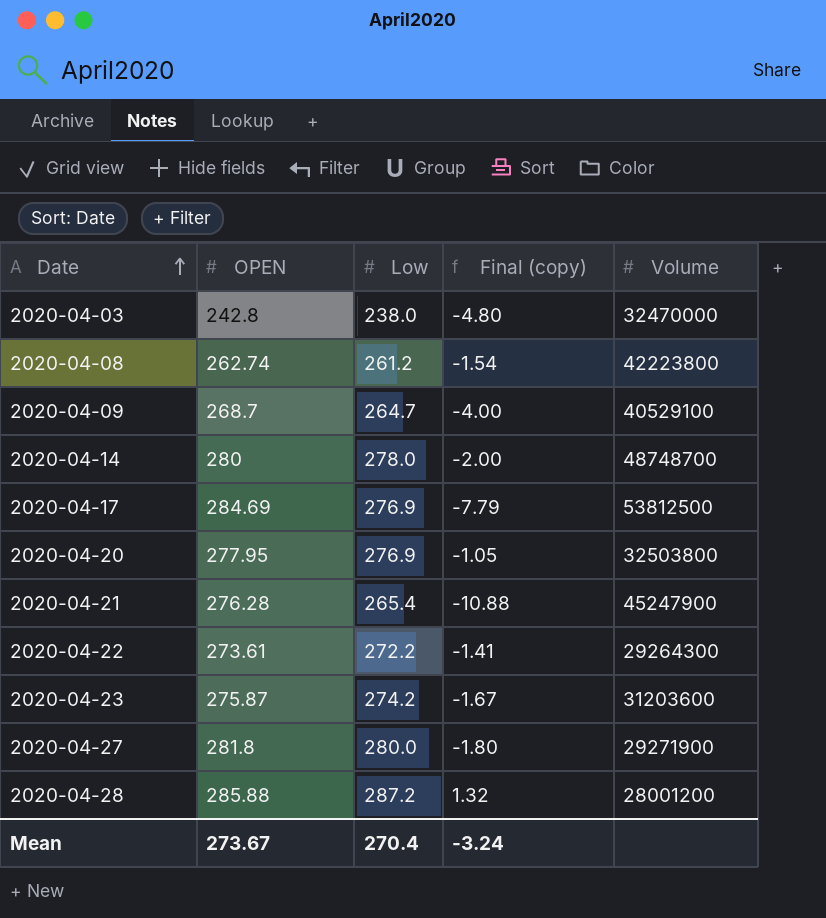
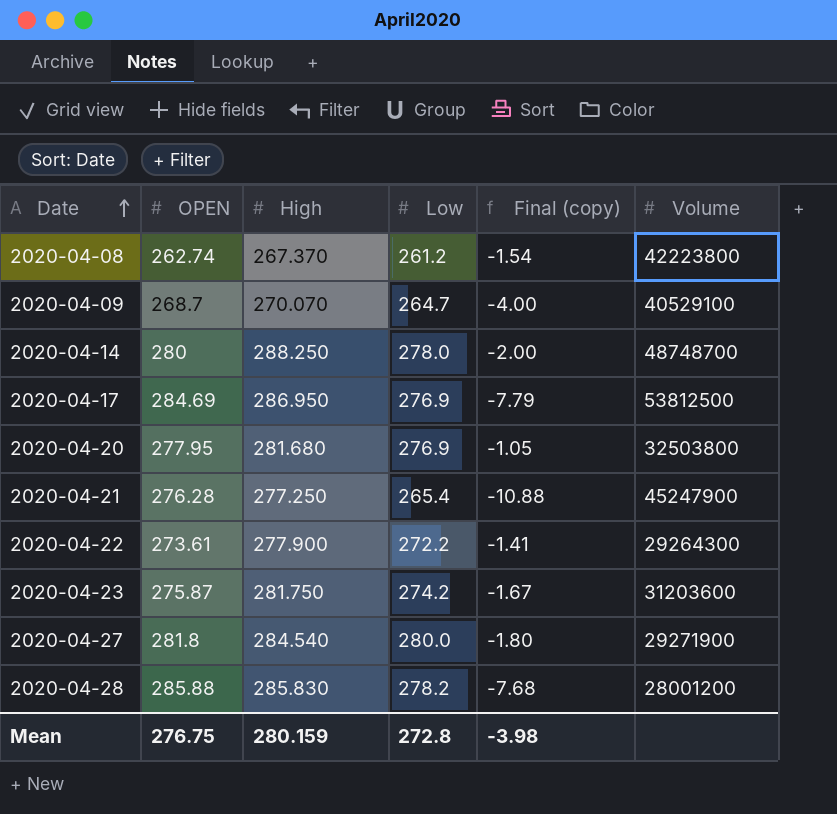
column High | position: none -> 3
row 2020-04-03: 242.8 | 238.0 | -4.80 | 32470000 -> none
2020-04-28 | Low: 287.2 -> 278.2
2020-04-28 | Final (copy): 1.32 -> -7.68
Mean | OPEN: 273.67 -> 276.75
Mean | Low: 270.4 -> 272.8
Mean | Final (copy): -3.24 -> -3.98

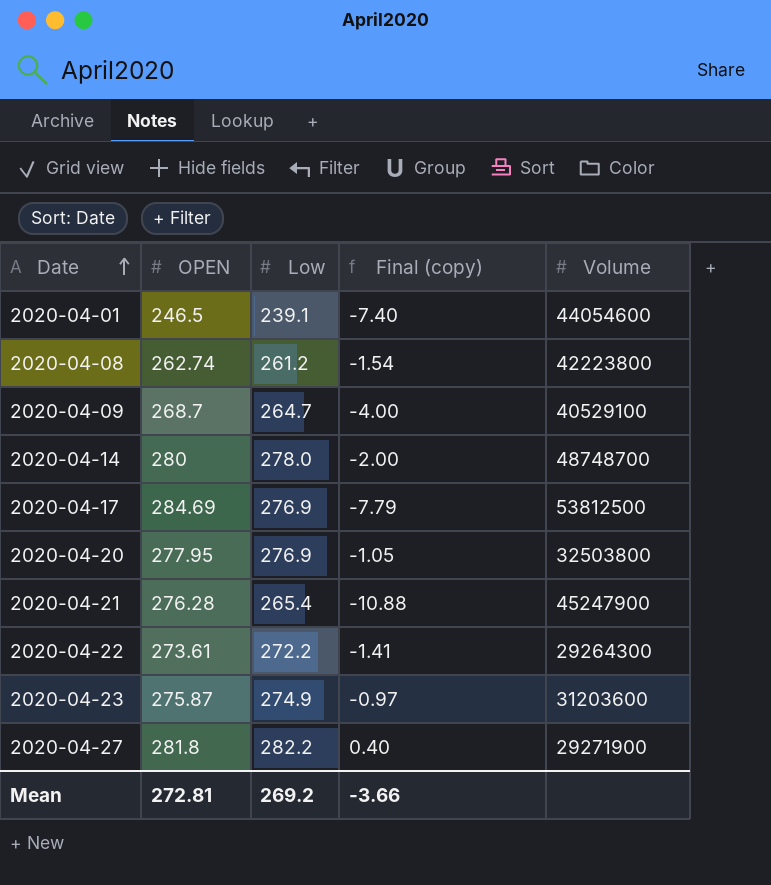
column High | position: 3 -> none
row 2020-04-28: 285.88 | 285.830 | 278.2 | -7.68 | 28001200 -> none
row 2020-04-01: none -> 246.5 | 239.1 | -7.40 | 44054600
2020-04-23 | Low: 274.2 -> 274.9
2020-04-23 | Final (copy): -1.67 -> -0.97
2020-04-27 | Low: 280.0 -> 282.2
2020-04-27 | Final (copy): -1.80 -> 0.40
Mean | OPEN: 276.75 -> 272.81
Mean | Low: 272.8 -> 269.2
Mean | Final (copy): -3.98 -> -3.66

